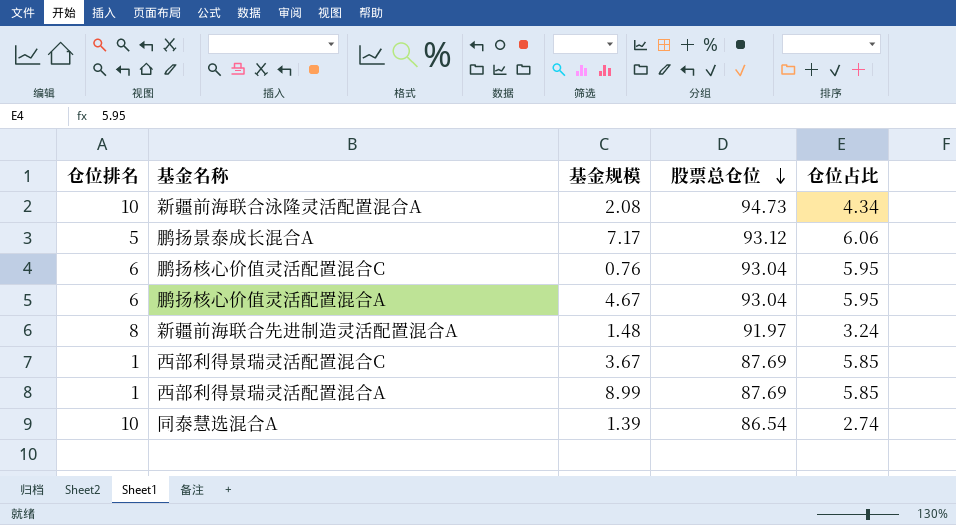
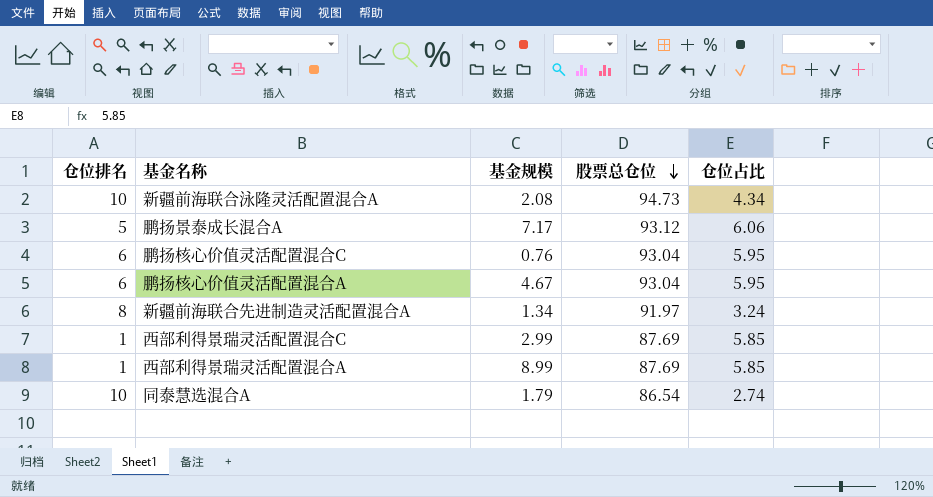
新疆前海联合先进制造灵活配置混合A | 基金规模: 1.48 -> 1.34
西部利得景瑞灵活配置混合C | 基金规模: 3.67 -> 2.99
同泰慧选混合A | 基金规模: 1.39 -> 1.79

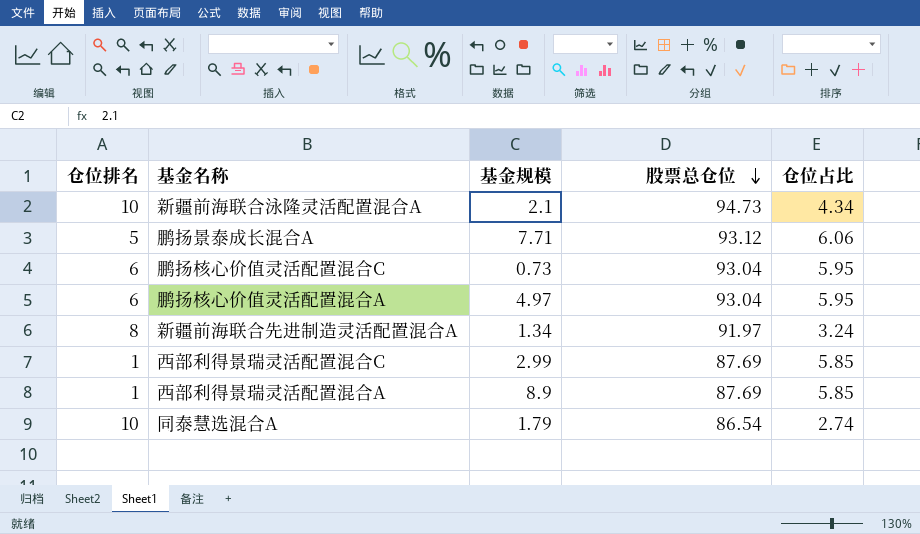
新疆前海联合泳隆灵活配置混合A | 基金规模: 2.08 -> 2.1
鹏扬景泰成长混合A | 基金规模: 7.17 -> 7.71
鹏扬核心价值灵活配置混合C | 基金规模: 0.76 -> 0.73
鹏扬核心价值灵活配置混合A | 基金规模: 4.67 -> 4.97
西部利得景瑞灵活配置混合A | 基金规模: 8.99 -> 8.9

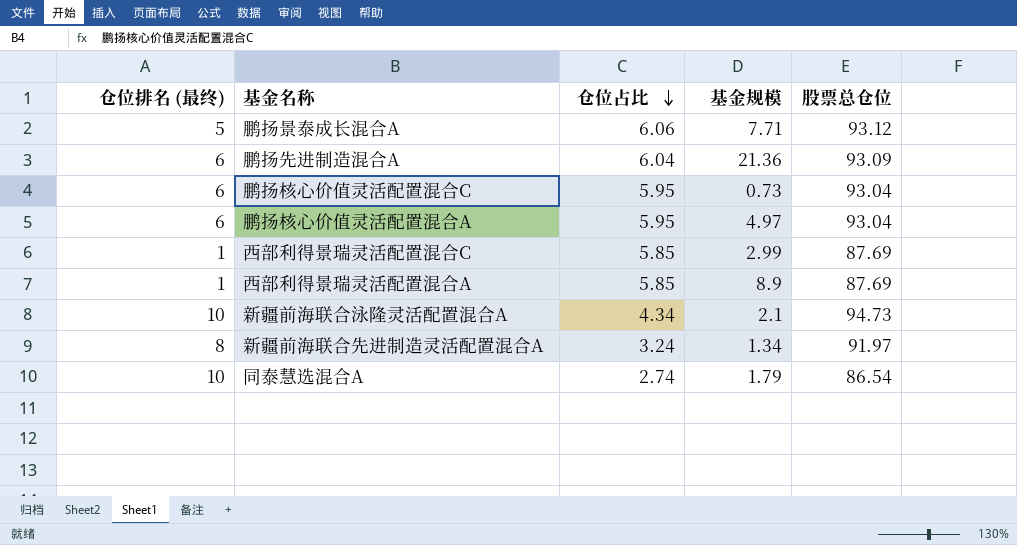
row order: 股票总仓位 descending -> 仓位占比 descending
column name: 仓位排名 -> 仓位排名 (最终)
column 仓位占比 | position: 5 -> 3
row 鹏扬先进制造混合A: none -> 6 | 6.04 | 21.36 | 93.09

